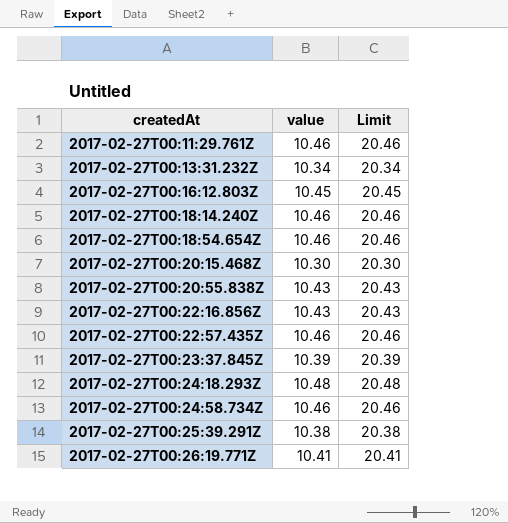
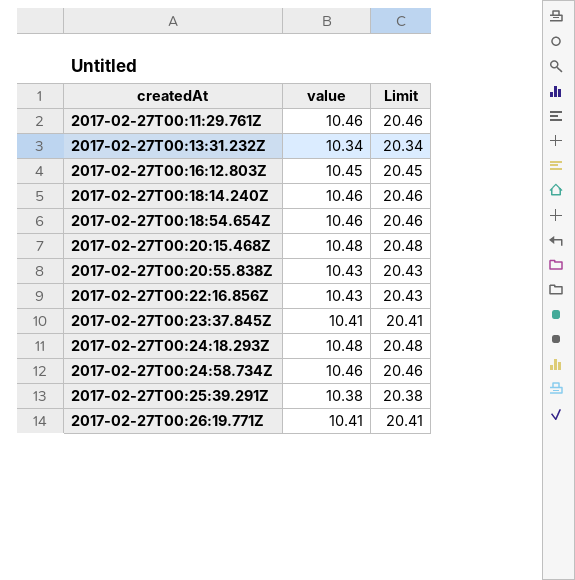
row 2017-02-27T00:22:57.435Z: 10.46 | 20.46 -> none
2017-02-27T00:20:15.468Z | value: 10.30 -> 10.48
2017-02-27T00:20:15.468Z | Limit: 20.30 -> 20.48
2017-02-27T00:23:37.845Z | value: 10.39 -> 10.41
2017-02-27T00:23:37.845Z | Limit: 20.39 -> 20.41

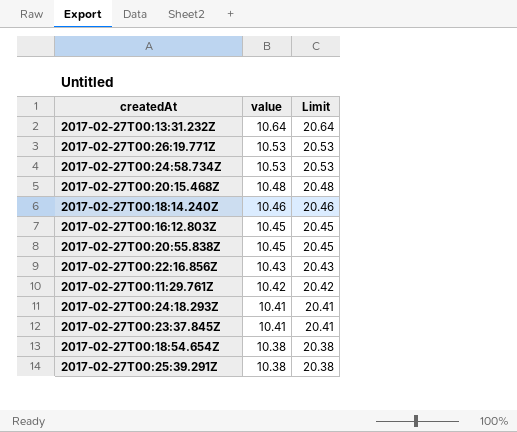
row order: createdAt ascending -> value descending
2017-02-27T00:13:31.232Z | value: 10.34 -> 10.64
2017-02-27T00:13:31.232Z | Limit: 20.34 -> 20.64
2017-02-27T00:26:19.771Z | value: 10.41 -> 10.53
2017-02-27T00:26:19.771Z | Limit: 20.41 -> 20.53
2017-02-27T00:24:58.734Z | value: 10.46 -> 10.53
2017-02-27T00:24:58.734Z | Limit: 20.46 -> 20.53
2017-02-27T00:20:55.838Z | value: 10.43 -> 10.45
2017-02-27T00:20:55.838Z | Limit: 20.43 -> 20.45
2017-02-27T00:11:29.761Z | value: 10.46 -> 10.42
2017-02-27T00:11:29.761Z | Limit: 20.46 -> 20.42
2017-02-27T00:24:18.293Z | value: 10.48 -> 10.41
2017-02-27T00:24:18.293Z | Limit: 20.48 -> 20.41
2017-02-27T00:18:54.654Z | value: 10.46 -> 10.38
2017-02-27T00:18:54.654Z | Limit: 20.46 -> 20.38

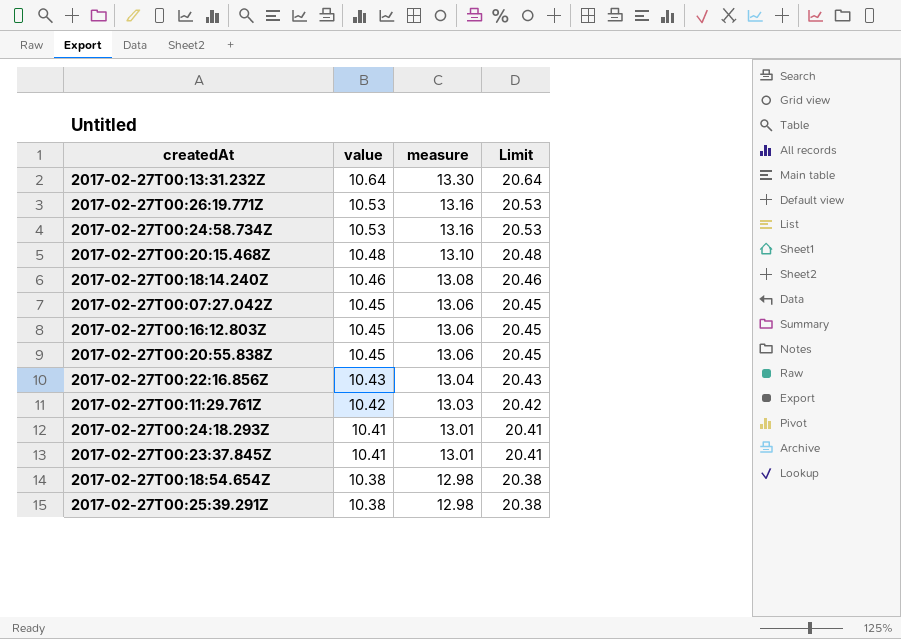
column measure | formula: none -> [value] * 1.25
row 2017-02-27T00:07:27.042Z: none -> 10.45 | 13.06 | 20.45

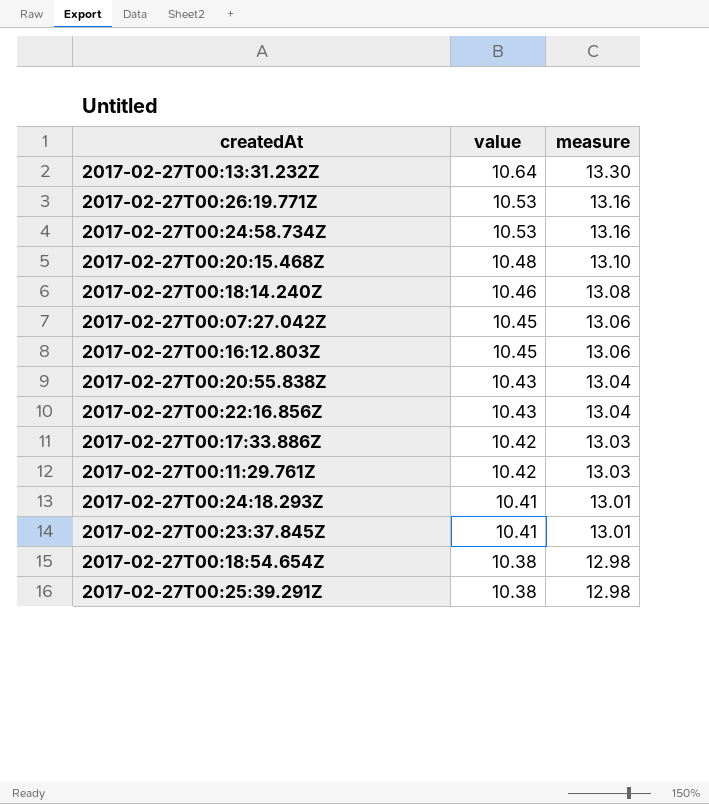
column Limit | formula: [value] + 10 -> none
2017-02-27T00:20:55.838Z | value: 10.45 -> 10.43
2017-02-27T00:20:55.838Z | measure: 13.06 -> 13.04
row 2017-02-27T00:17:33.886Z: none -> 10.42 | 13.03

